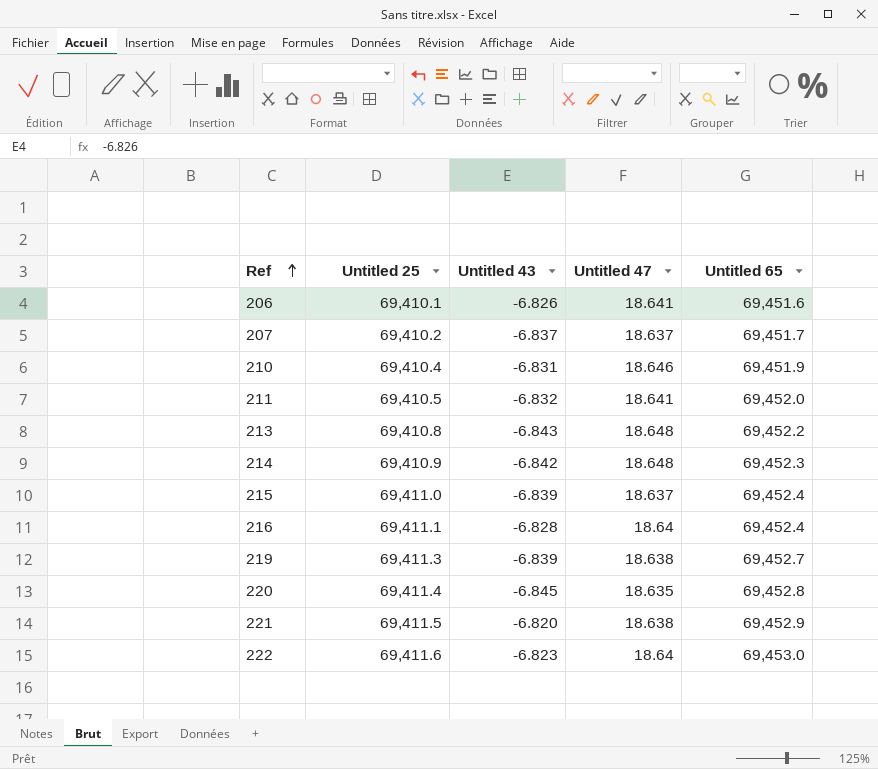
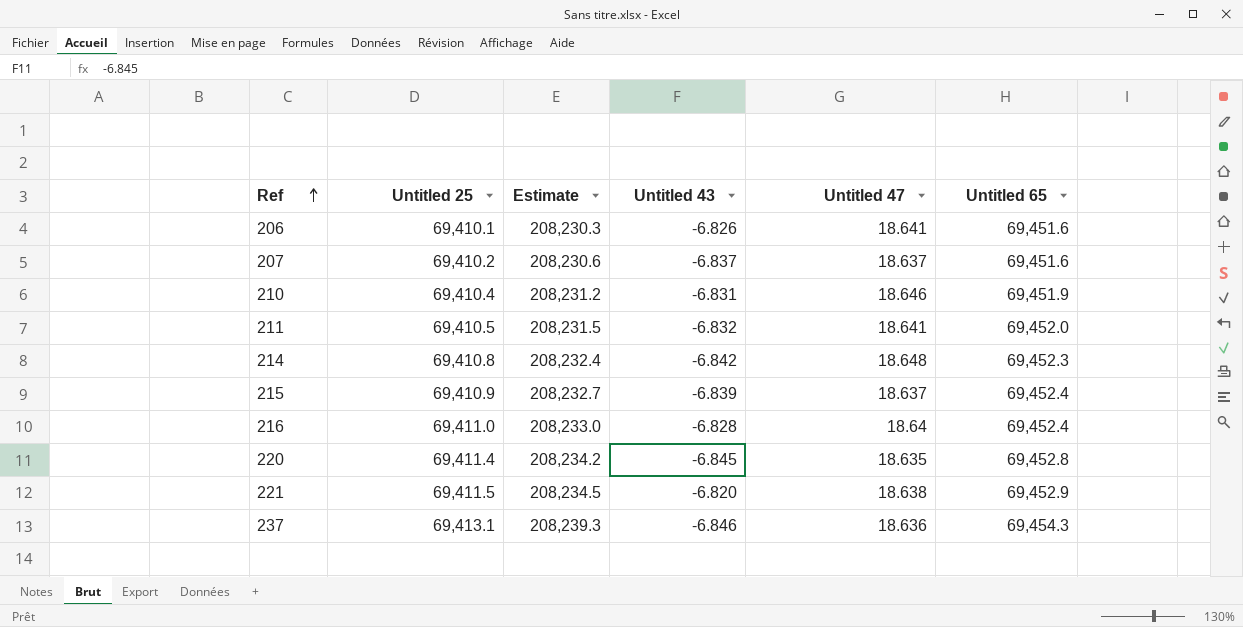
column Estimate | formula: none -> [Untitled 25] * 3
row 213: 69,410.8 | -6.843 | 18.648 | 69,452.2 -> none
row 219: 69,411.3 | -6.839 | 18.638 | 69,452.7 -> none
row 222: 69,411.6 | -6.823 | 18.64 | 69,453.0 -> none
207 | Untitled 65: 69,451.7 -> 69,451.6
214 | Untitled 25: 69,410.9 -> 69,410.8
215 | Untitled 25: 69,411.0 -> 69,410.9
216 | Untitled 25: 69,411.1 -> 69,411.0
row 237: none -> 69,413.1 | 208,239.3 | -6.846 | 18.636 | 69,454.3

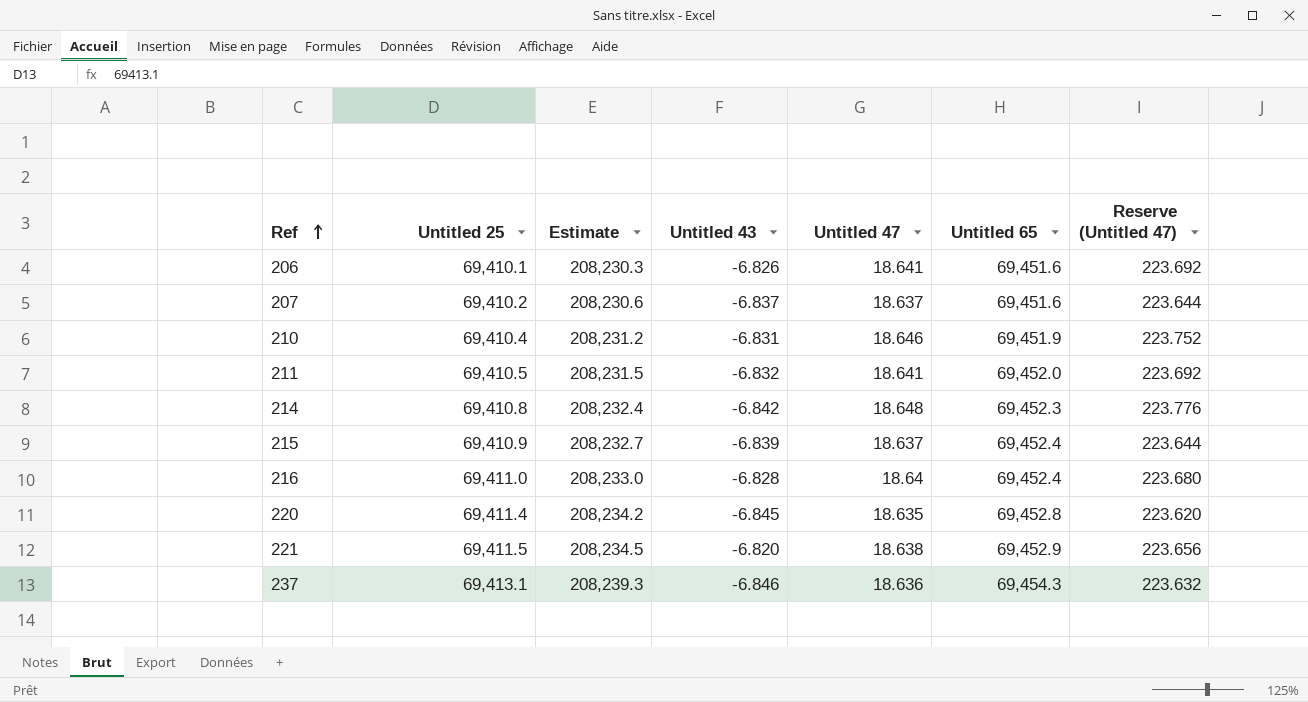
column Reserve (Untitled 47) | formula: none -> [Untitled 47] * 12

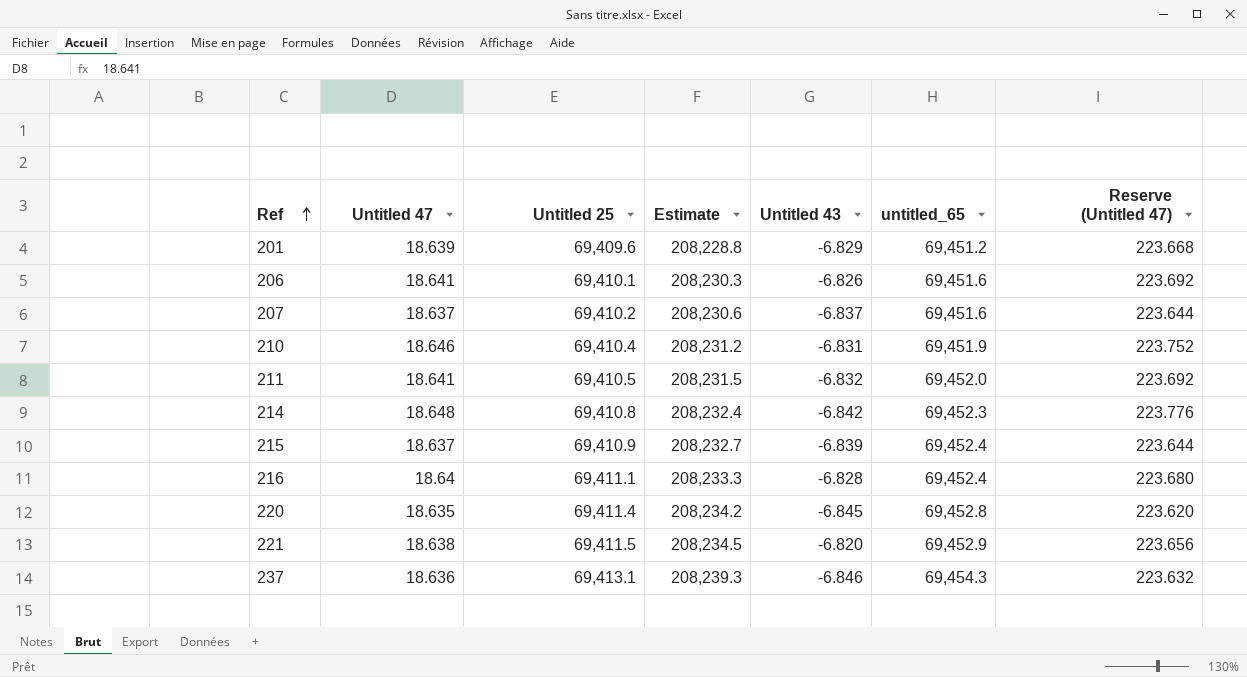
column Untitled 47 | position: 5 -> 2
column name: Untitled 65 -> untitled_65
row 201: none -> 18.639 | 69,409.6 | 208,228.8 | -6.829 | 69,451.2 | 223.668
216 | Untitled 25: 69,411.0 -> 69,411.1
216 | Estimate: 208,233.0 -> 208,233.3

